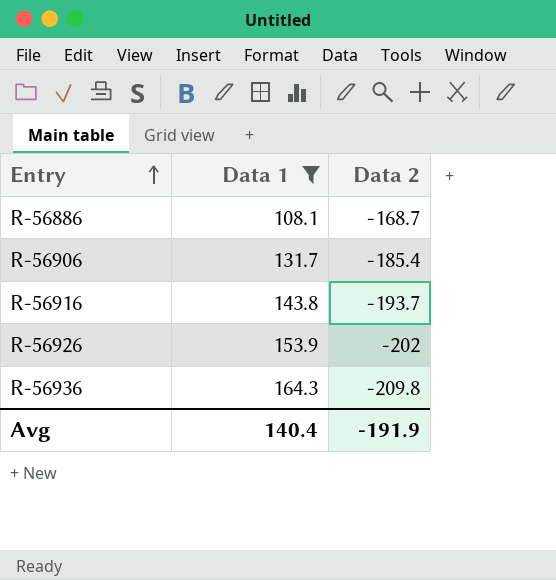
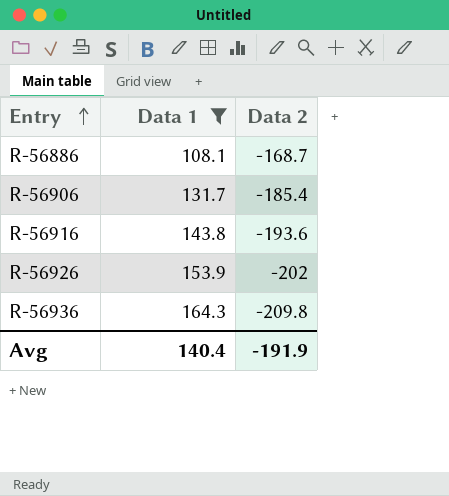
R-56916 | Data 2: -193.7 -> -193.6

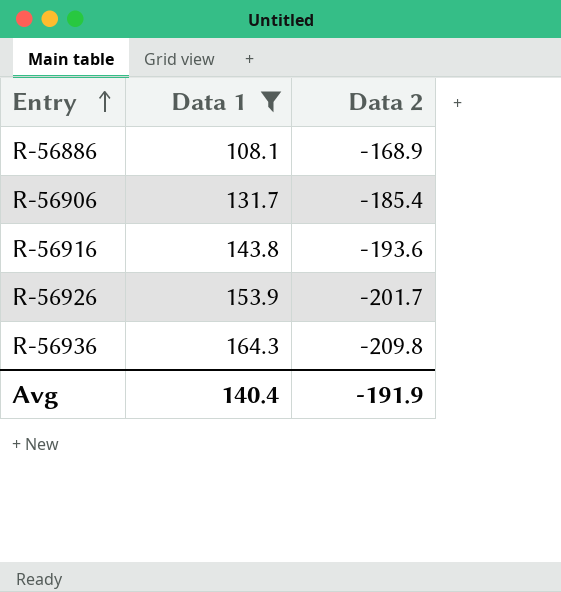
R-56886 | Data 2: -168.7 -> -168.9
R-56926 | Data 2: -202 -> -201.7

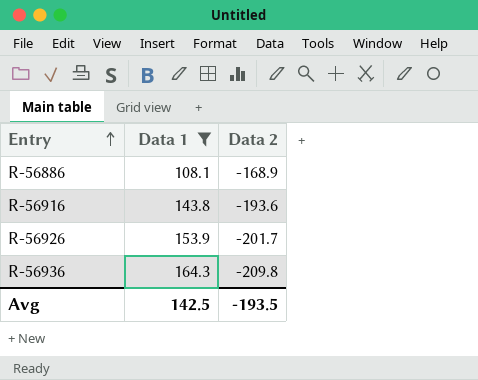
row R-56906: 131.7 | -185.4 -> none
Avg | Data 1: 140.4 -> 142.5
Avg | Data 2: -191.9 -> -193.5

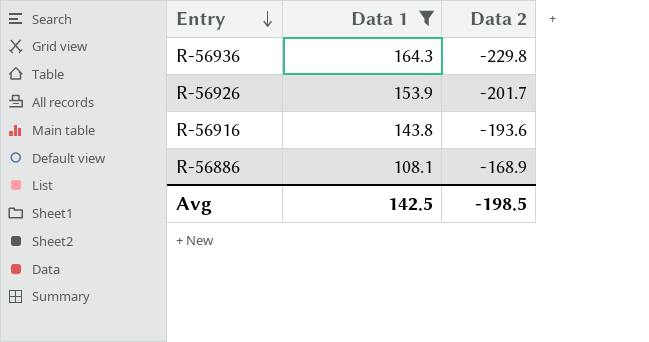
row order: Entry ascending -> Entry descending
R-56936 | Data 2: -209.8 -> -229.8
Avg | Data 2: -193.5 -> -198.5

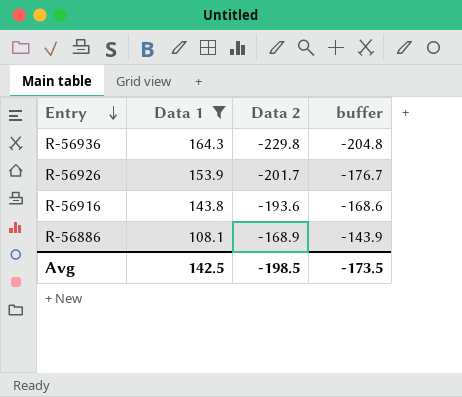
column buffer | formula: none -> [Data 2] + 25

